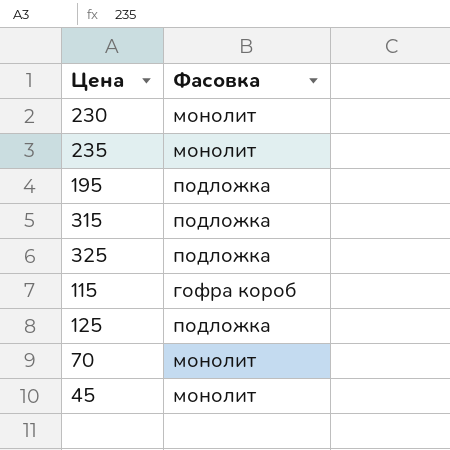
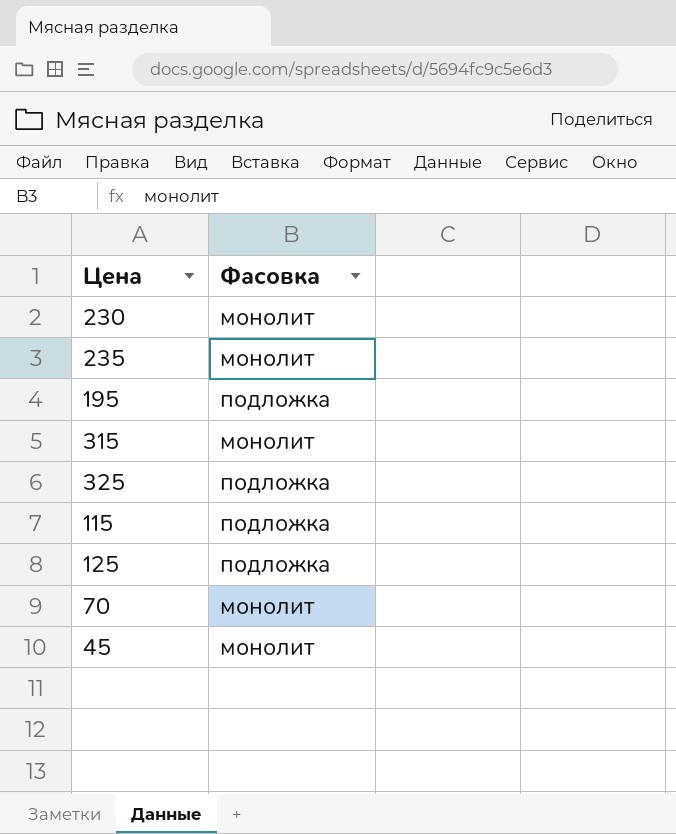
315 | Фасовка: подложка -> монолит
115 | Фасовка: гофра короб -> подложка

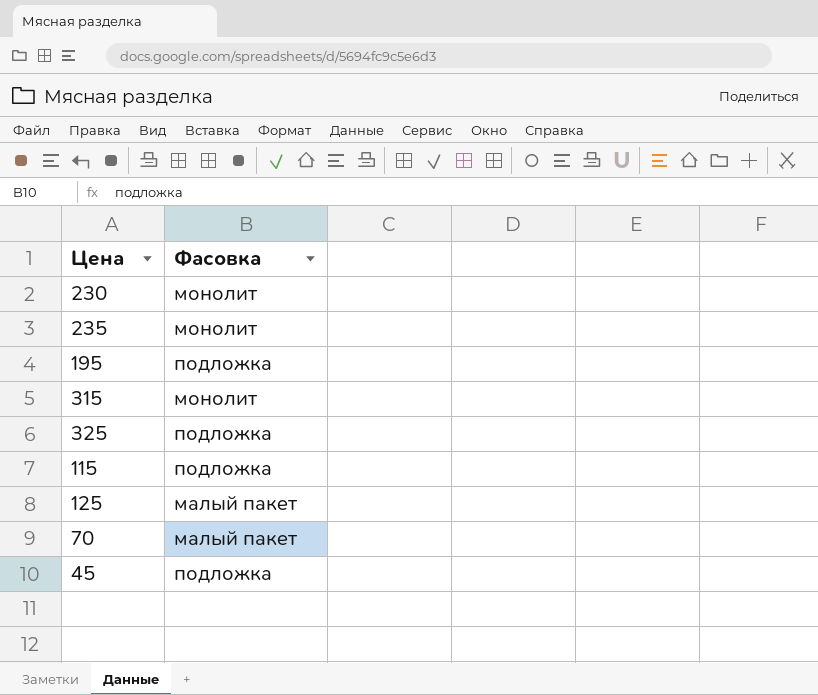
125 | Фасовка: подложка -> малый пакет
70 | Фасовка: монолит -> малый пакет
45 | Фасовка: монолит -> подложка

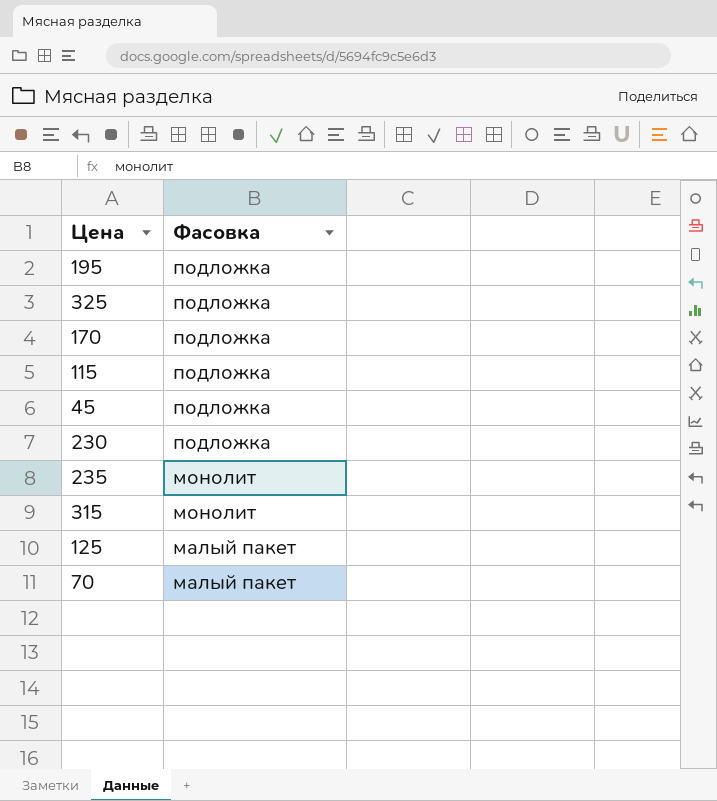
row order: none -> Фасовка descending
row 170: none -> подложка
230 | Фасовка: монолит -> подложка

